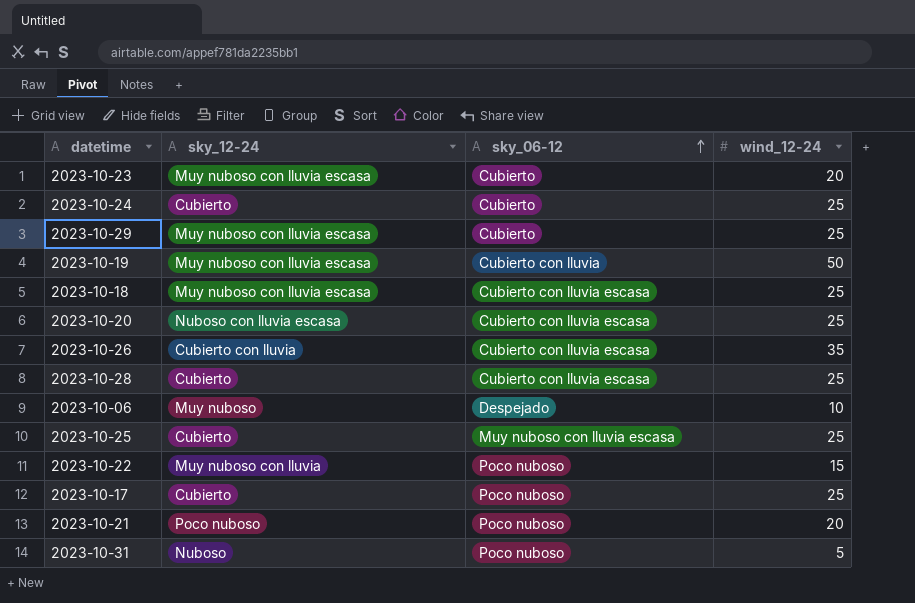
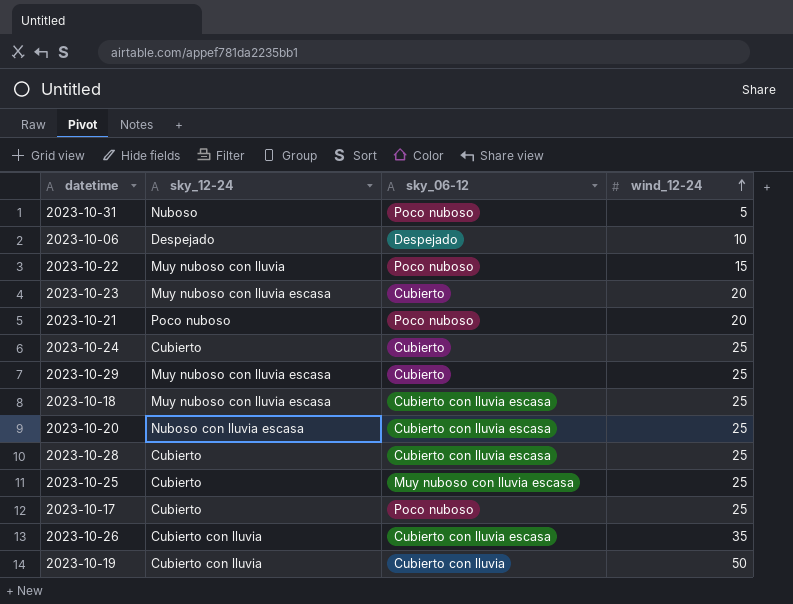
row order: sky_06-12 ascending -> wind_12-24 ascending
2023-10-06 | sky_12-24: Muy nuboso -> Despejado
2023-10-19 | sky_12-24: Muy nuboso con lluvia escasa -> Cubierto con lluvia

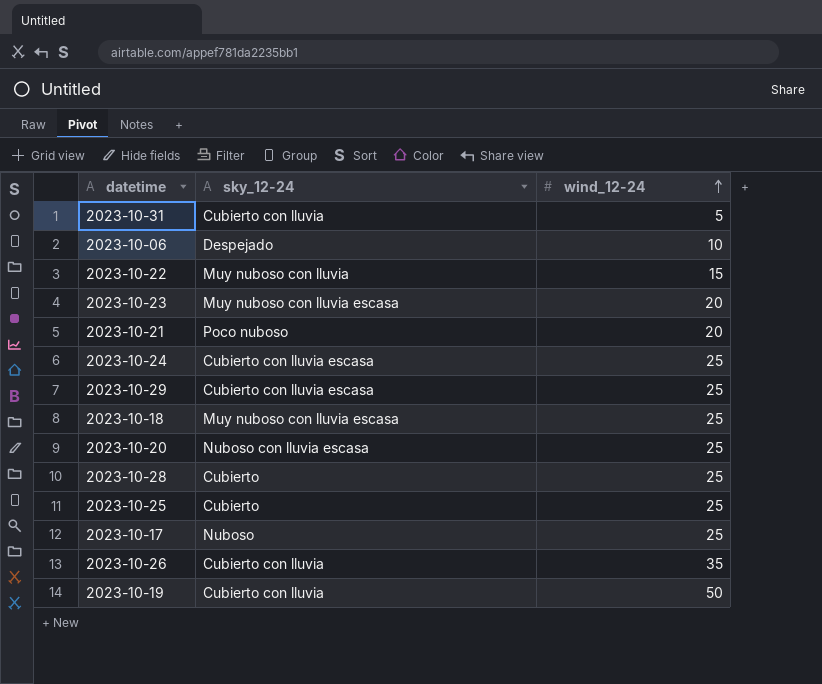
column sky_06-12 | position: 3 -> none
2023-10-31 | sky_12-24: Nuboso -> Cubierto con lluvia
2023-10-24 | sky_12-24: Cubierto -> Cubierto con lluvia escasa
2023-10-29 | sky_12-24: Muy nuboso con lluvia escasa -> Cubierto con lluvia escasa
2023-10-17 | sky_12-24: Cubierto -> Nuboso

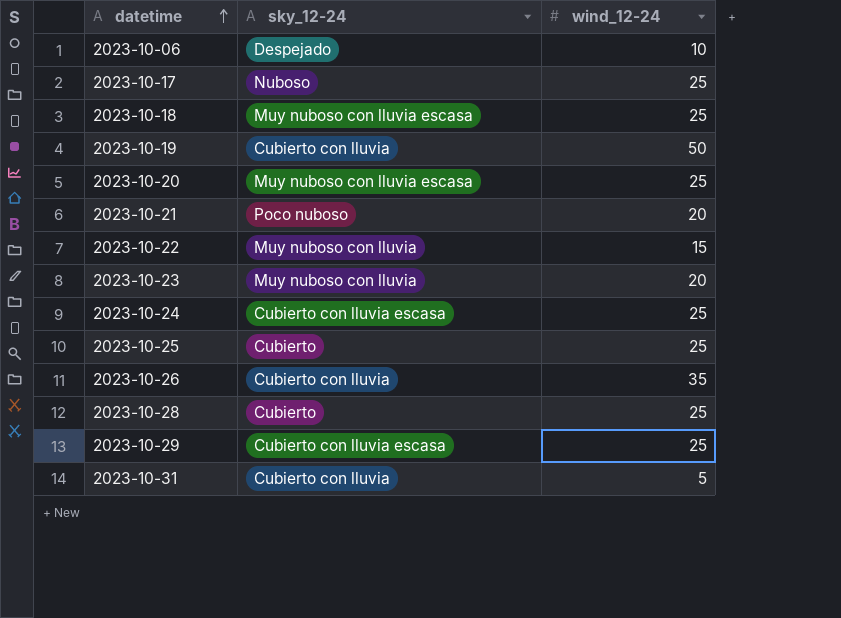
row order: wind_12-24 ascending -> datetime ascending
2023-10-20 | sky_12-24: Nuboso con lluvia escasa -> Muy nuboso con lluvia escasa
2023-10-23 | sky_12-24: Muy nuboso con lluvia escasa -> Muy nuboso con lluvia

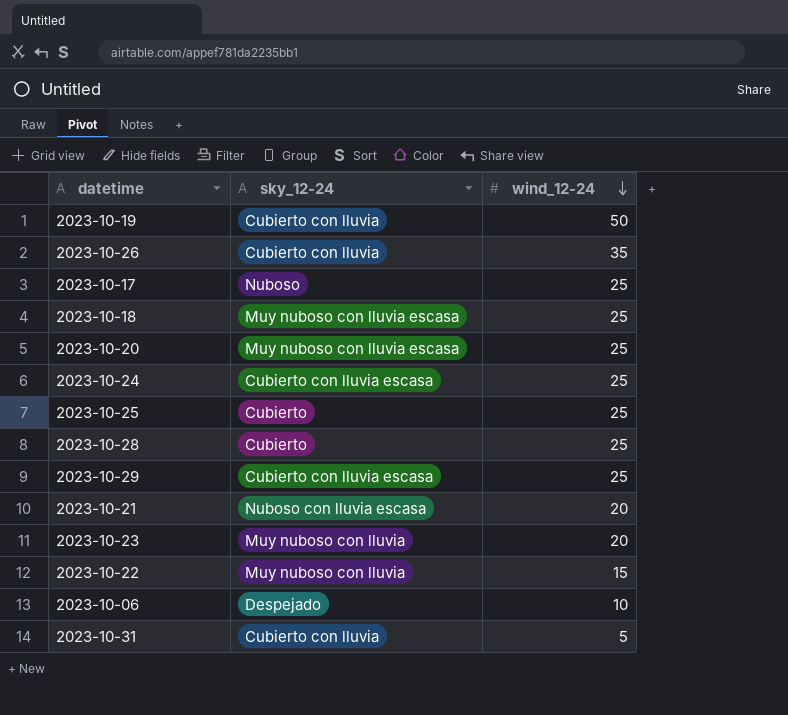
row order: datetime ascending -> wind_12-24 descending
2023-10-21 | sky_12-24: Poco nuboso -> Nuboso con lluvia escasa

